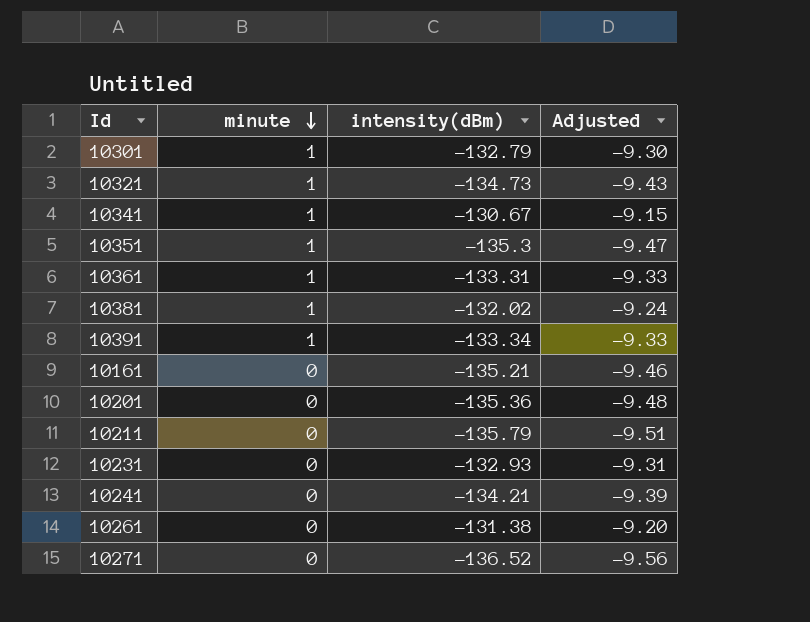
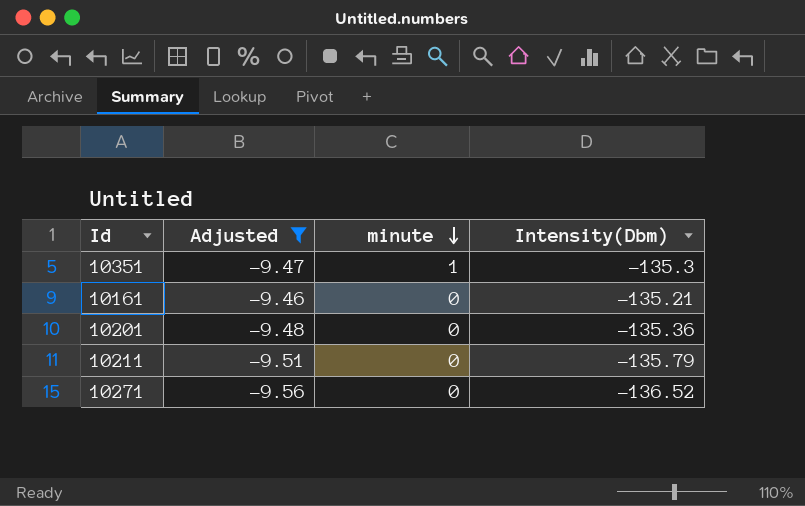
filter: none -> Adjusted <= -9.46
column Adjusted | position: 4 -> 2
column name: intensity(dBm) -> Intensity(Dbm)

